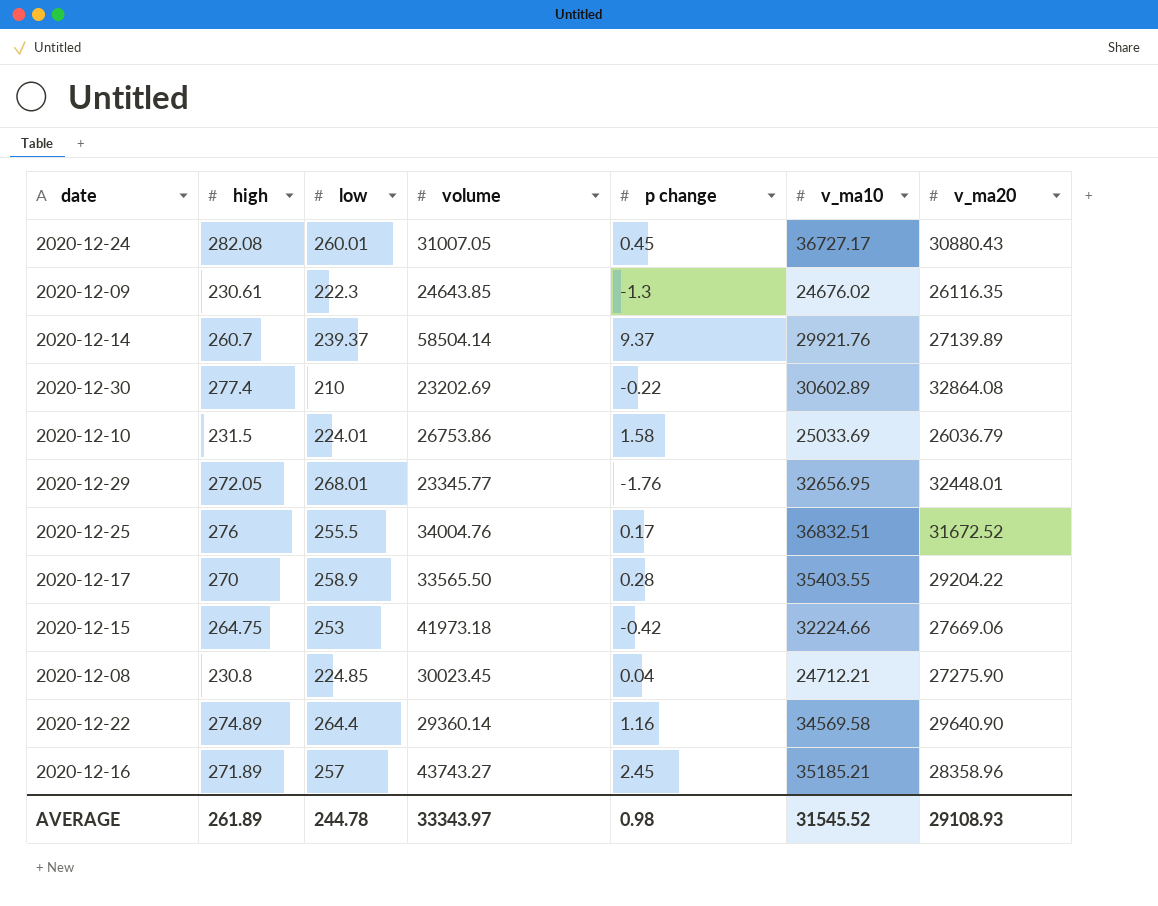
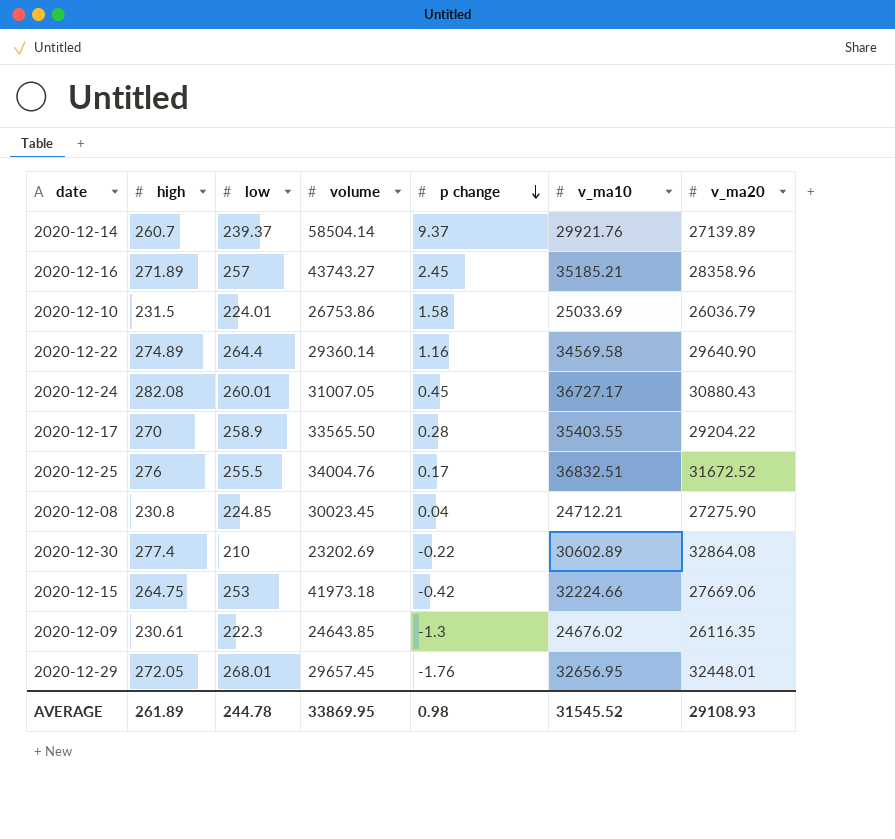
row order: none -> p change descending
2020-12-29 | volume: 23345.77 -> 29657.45
AVERAGE | volume: 33343.97 -> 33869.95

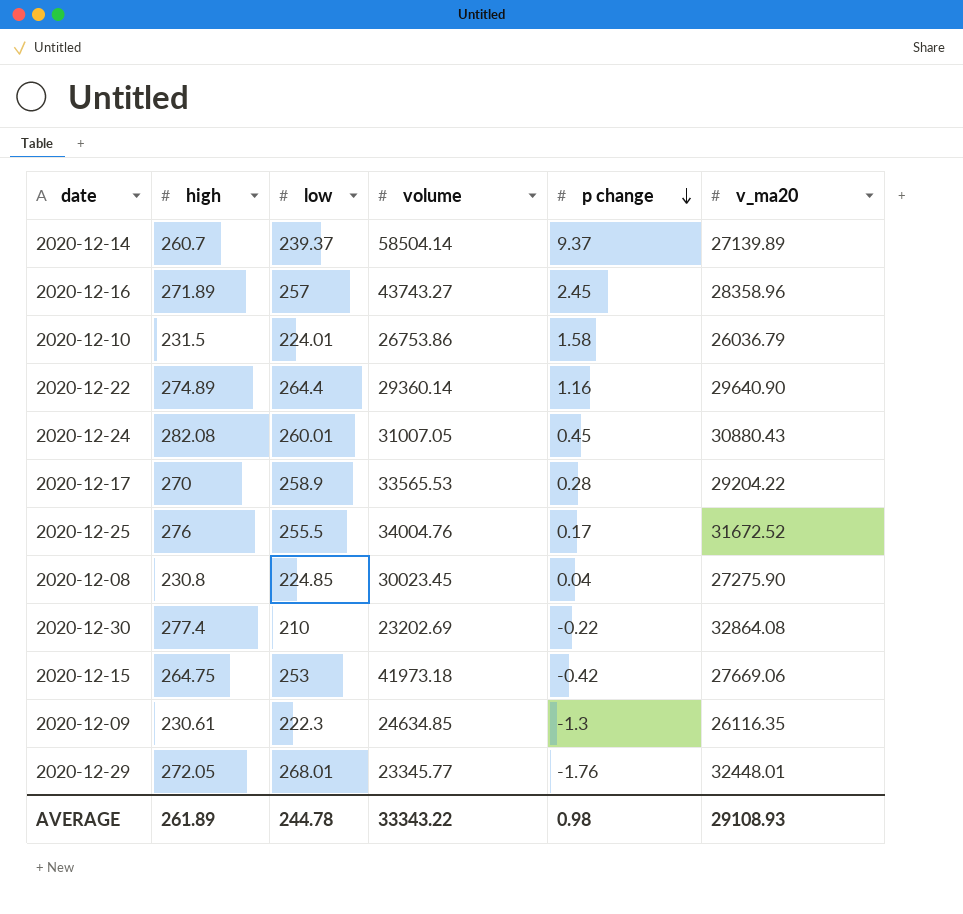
column v_ma10 | position: 6 -> none
2020-12-17 | volume: 33565.50 -> 33565.53
2020-12-09 | volume: 24643.85 -> 24634.85
2020-12-29 | volume: 29657.45 -> 23345.77
AVERAGE | volume: 33869.95 -> 33343.22

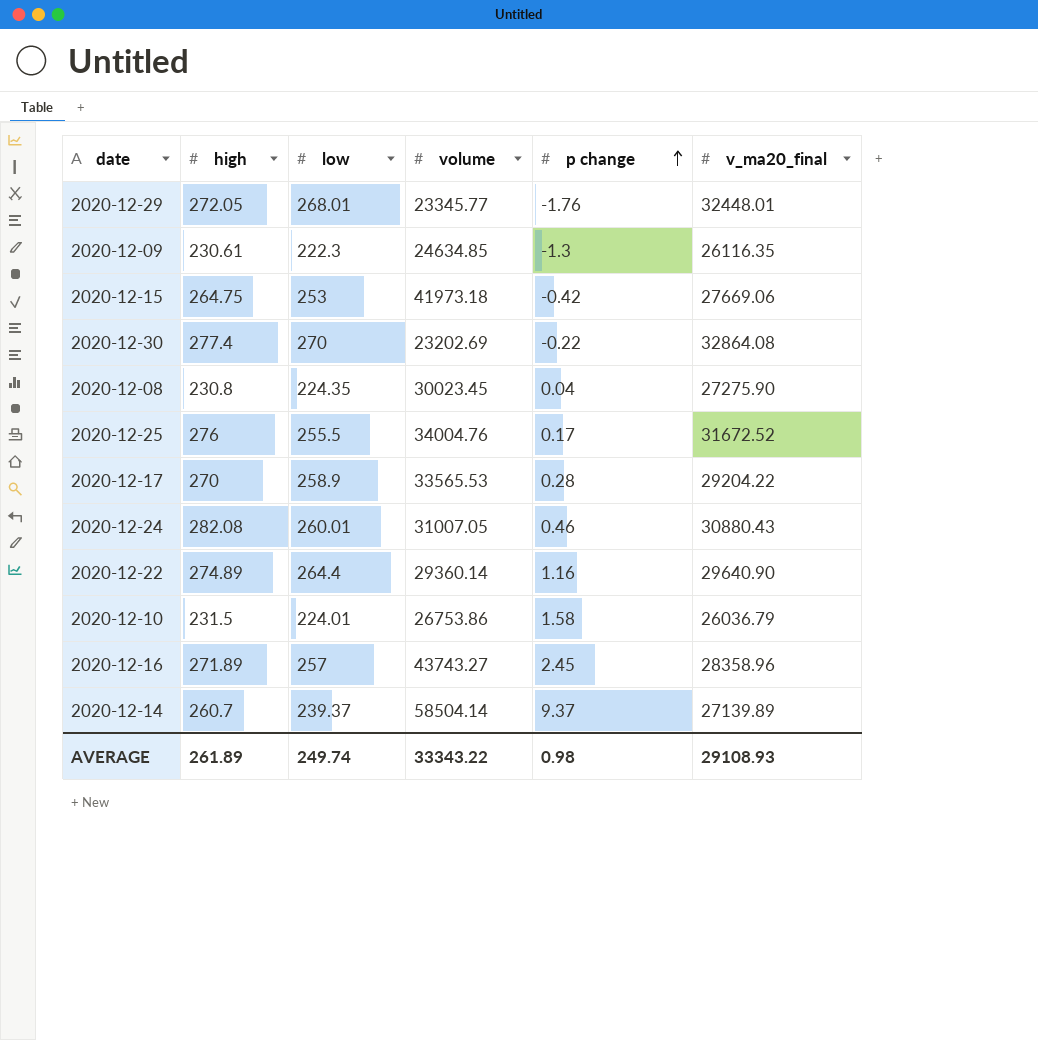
row order: p change descending -> p change ascending
column name: v_ma20 -> v_ma20_final
2020-12-30 | low: 210 -> 270
2020-12-08 | low: 224.85 -> 224.35
2020-12-24 | p change: 0.45 -> 0.46
AVERAGE | low: 244.78 -> 249.74

